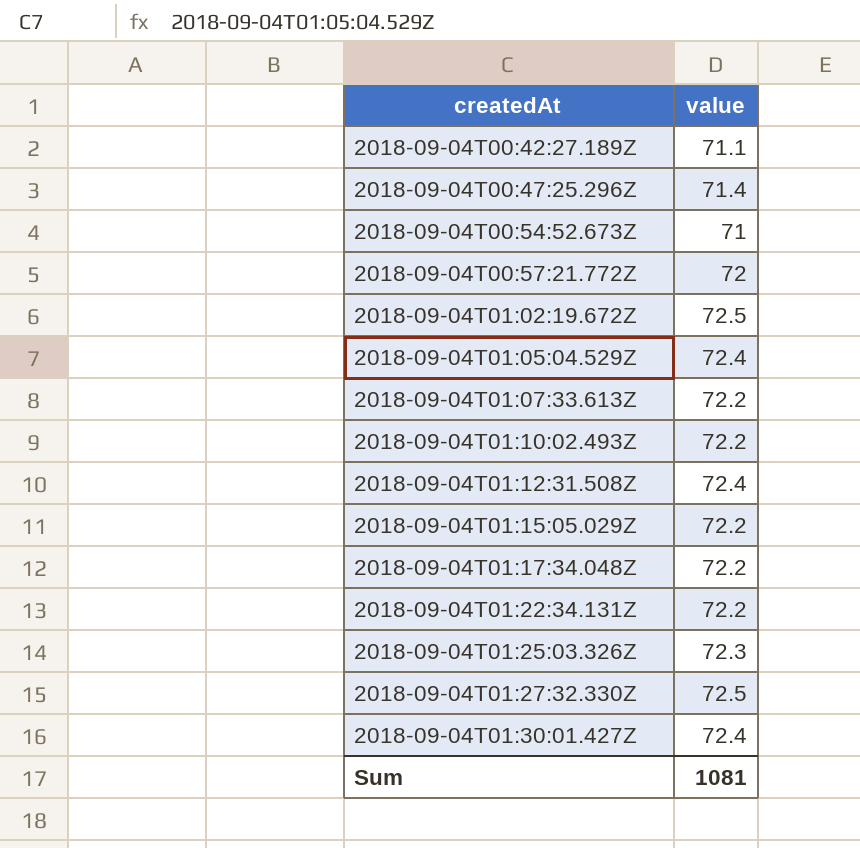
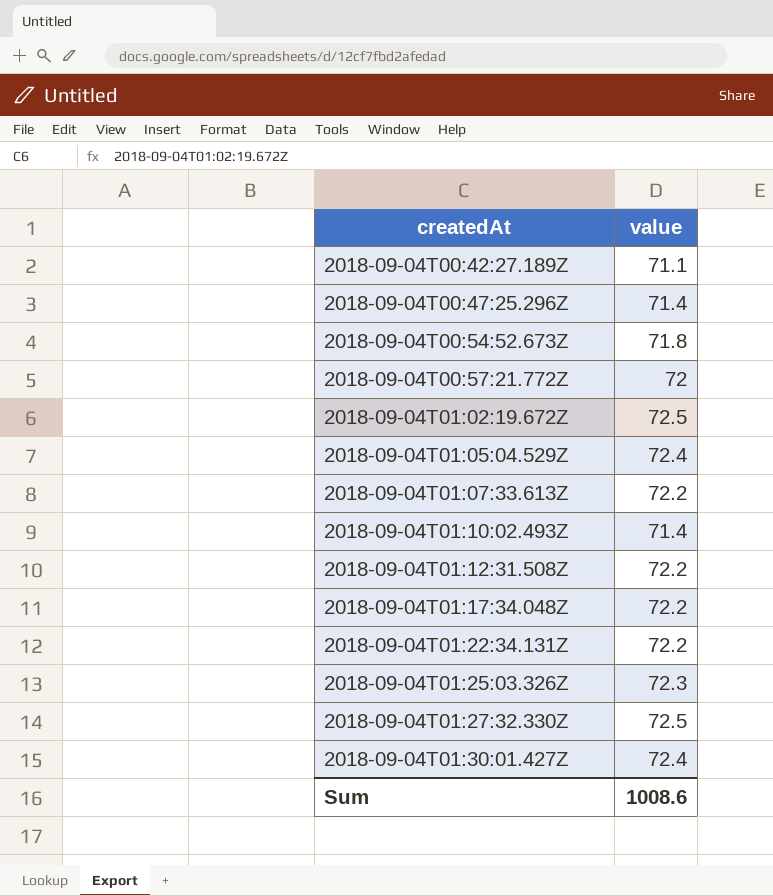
row 2018-09-04T01:15:05.029Z: 72.2 -> none
2018-09-04T00:54:52.673Z | value: 71 -> 71.8
2018-09-04T01:10:02.493Z | value: 72.2 -> 71.4
2018-09-04T01:12:31.508Z | value: 72.4 -> 72.2
Sum | value: 1081 -> 1008.6

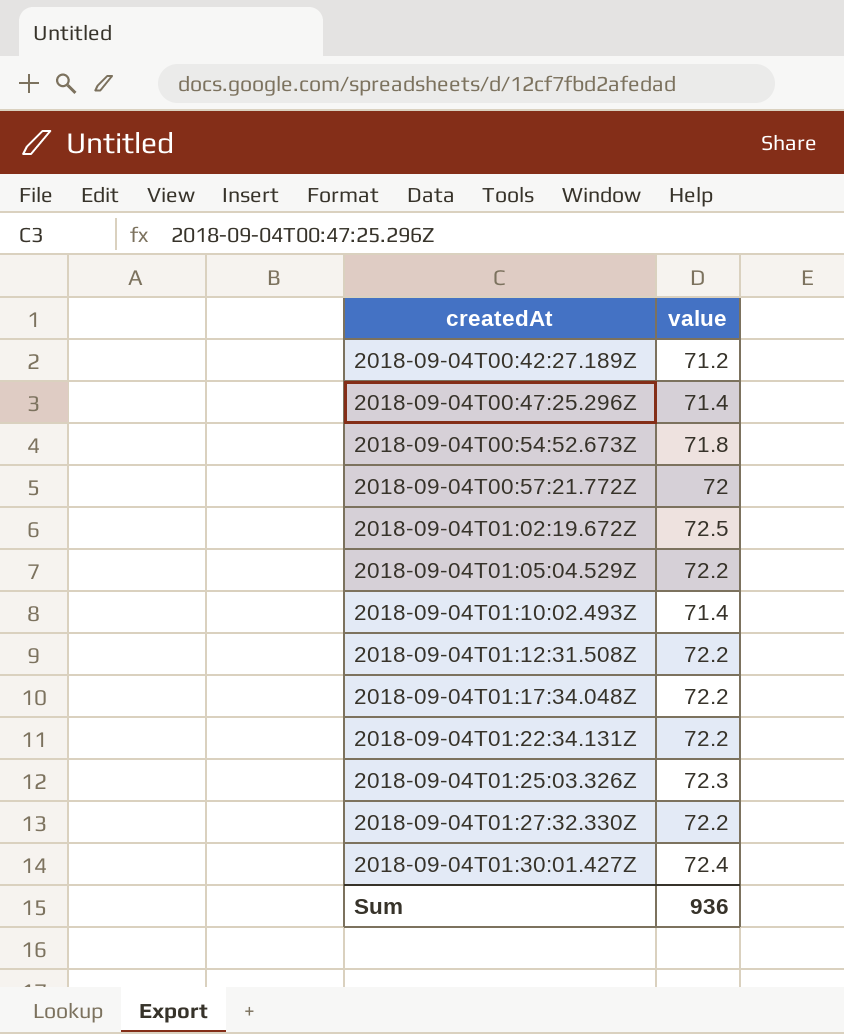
row 2018-09-04T01:07:33.613Z: 72.2 -> none
2018-09-04T00:42:27.189Z | value: 71.1 -> 71.2
2018-09-04T01:05:04.529Z | value: 72.4 -> 72.2
2018-09-04T01:27:32.330Z | value: 72.5 -> 72.2
Sum | value: 1008.6 -> 936

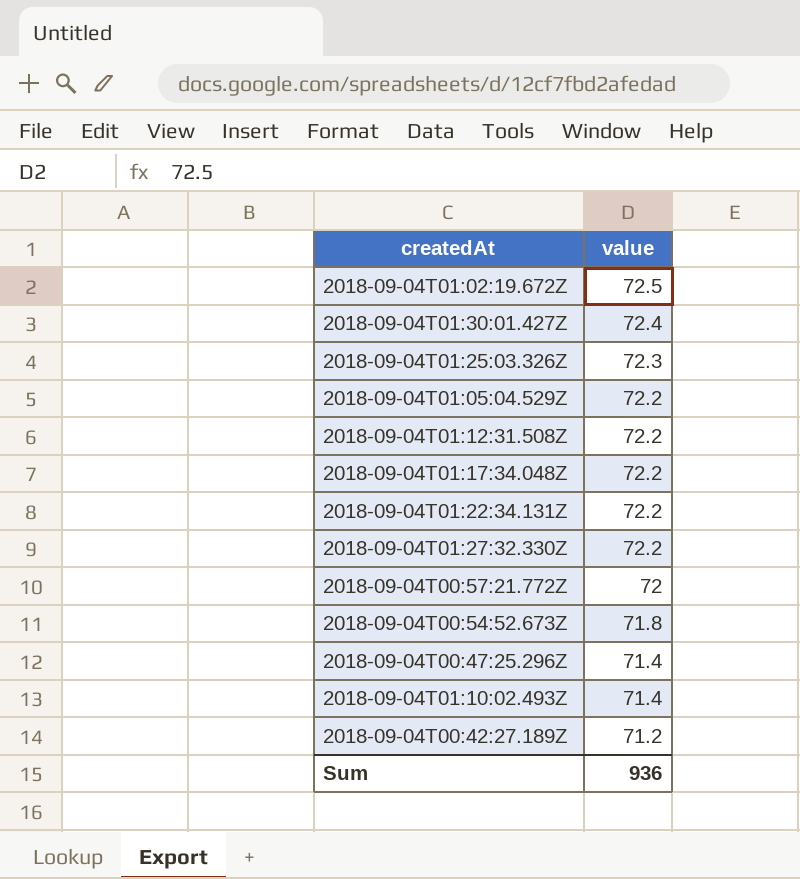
row order: createdAt ascending -> value descending

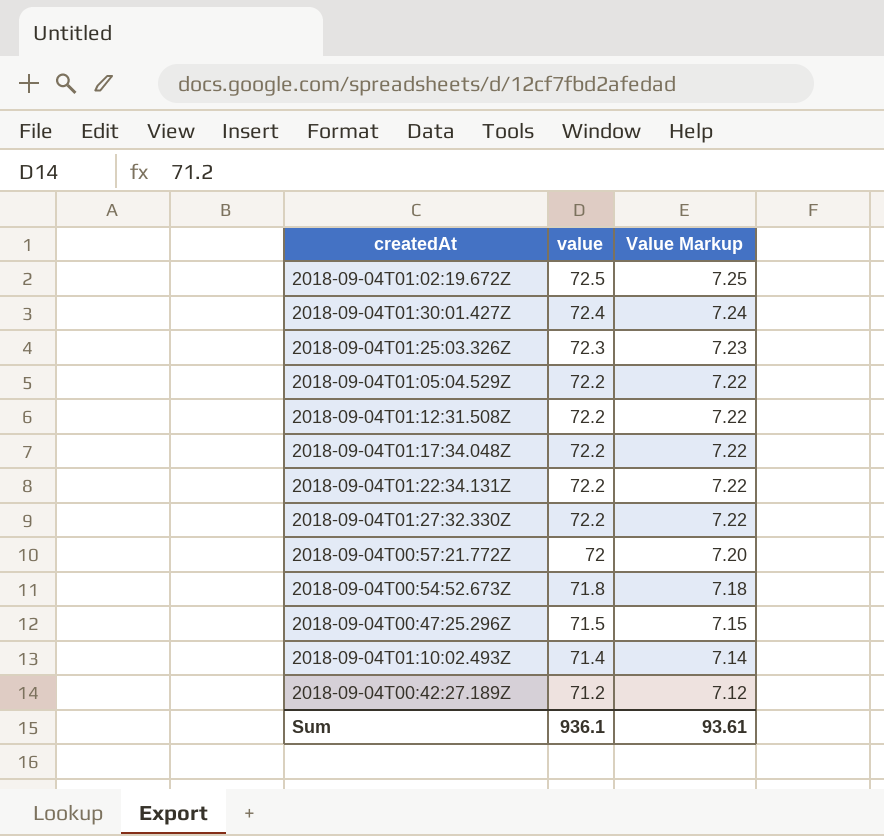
column Value Markup | formula: none -> [value] * 0.1
2018-09-04T00:47:25.296Z | value: 71.4 -> 71.5
Sum | value: 936 -> 936.1

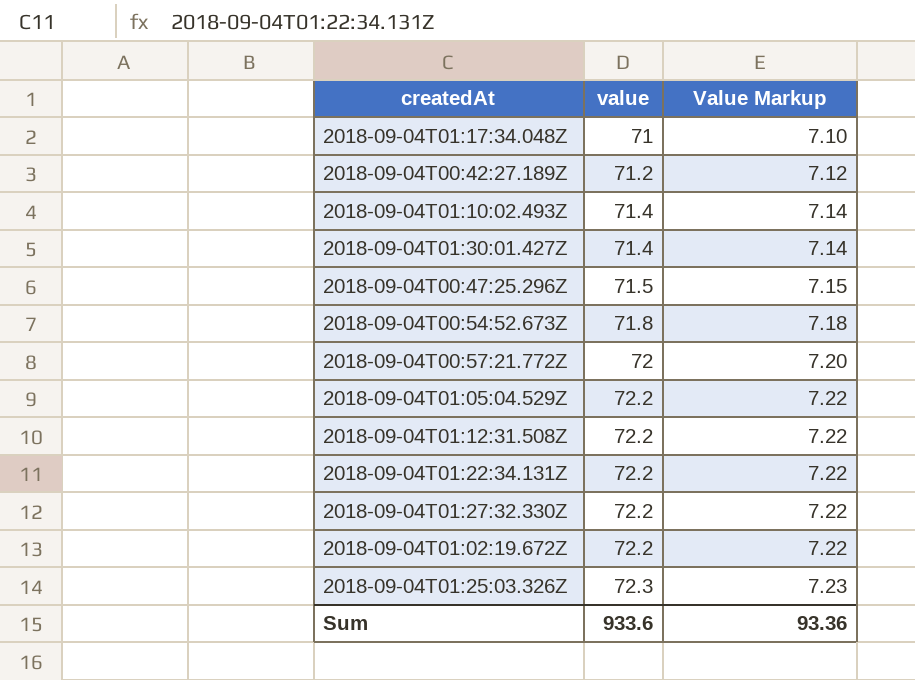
row order: value descending -> value ascending
2018-09-04T01:17:34.048Z | value: 72.2 -> 71
2018-09-04T01:17:34.048Z | Value Markup: 7.22 -> 7.10
2018-09-04T01:30:01.427Z | value: 72.4 -> 71.4
2018-09-04T01:30:01.427Z | Value Markup: 7.24 -> 7.14
2018-09-04T01:02:19.672Z | value: 72.5 -> 72.2
2018-09-04T01:02:19.672Z | Value Markup: 7.25 -> 7.22
Sum | value: 936.1 -> 933.6
Sum | Value Markup: 93.61 -> 93.36

